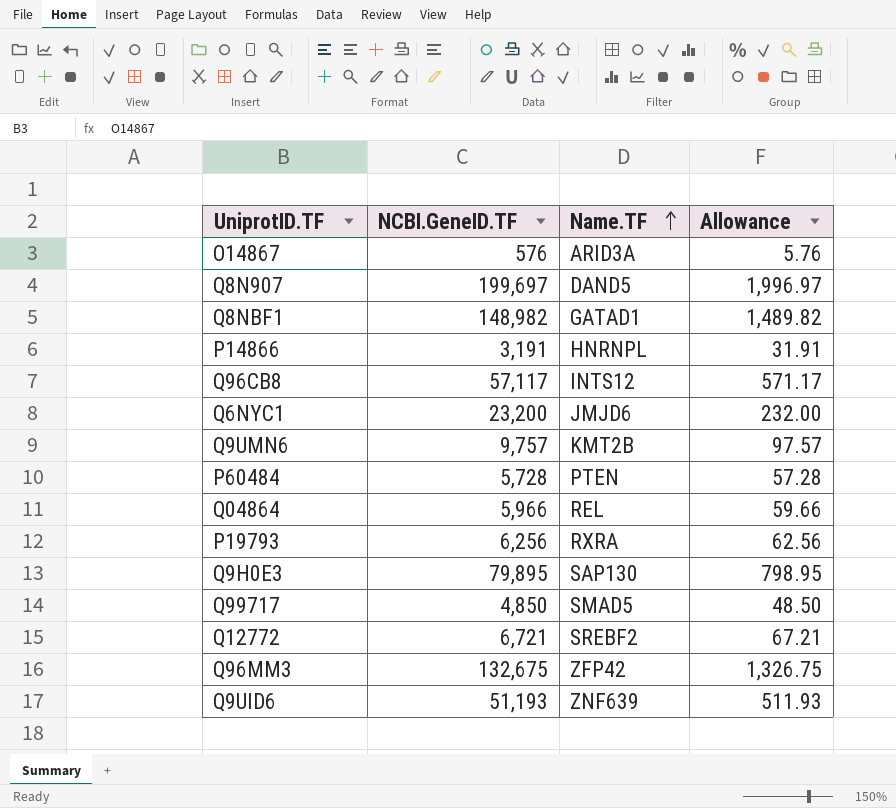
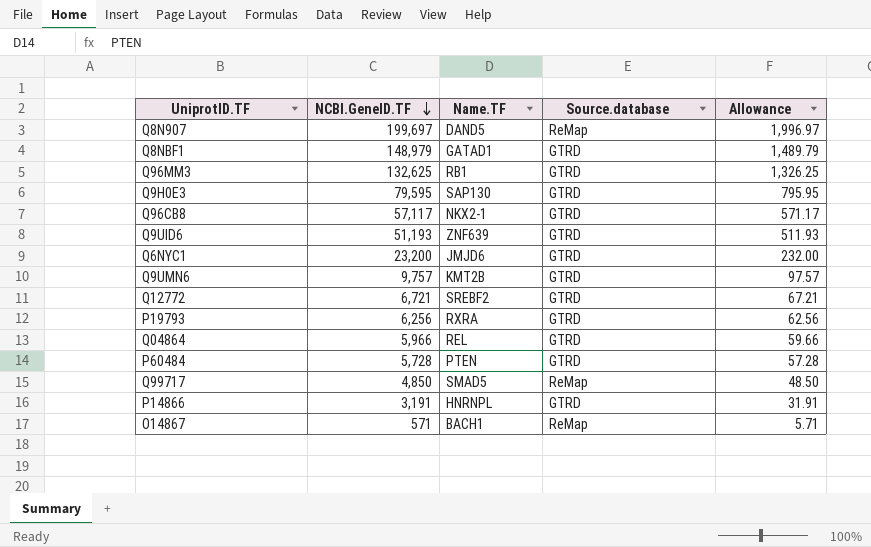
row order: Name.TF ascending -> NCBI.GeneID.TF descending
column Source.database | position: none -> 4
Q8NBF1 | NCBI.GeneID.TF: 148,982 -> 148,979
Q8NBF1 | Allowance: 1,489.82 -> 1,489.79
Q96MM3 | NCBI.GeneID.TF: 132,675 -> 132,625
Q96MM3 | Name.TF: ZFP42 -> RB1
Q96MM3 | Allowance: 1,326.75 -> 1,326.25
Q9H0E3 | NCBI.GeneID.TF: 79,895 -> 79,595
Q9H0E3 | Allowance: 798.95 -> 795.95
Q96CB8 | Name.TF: INTS12 -> NKX2-1
O14867 | NCBI.GeneID.TF: 576 -> 571
O14867 | Name.TF: ARID3A -> BACH1
O14867 | Allowance: 5.76 -> 5.71

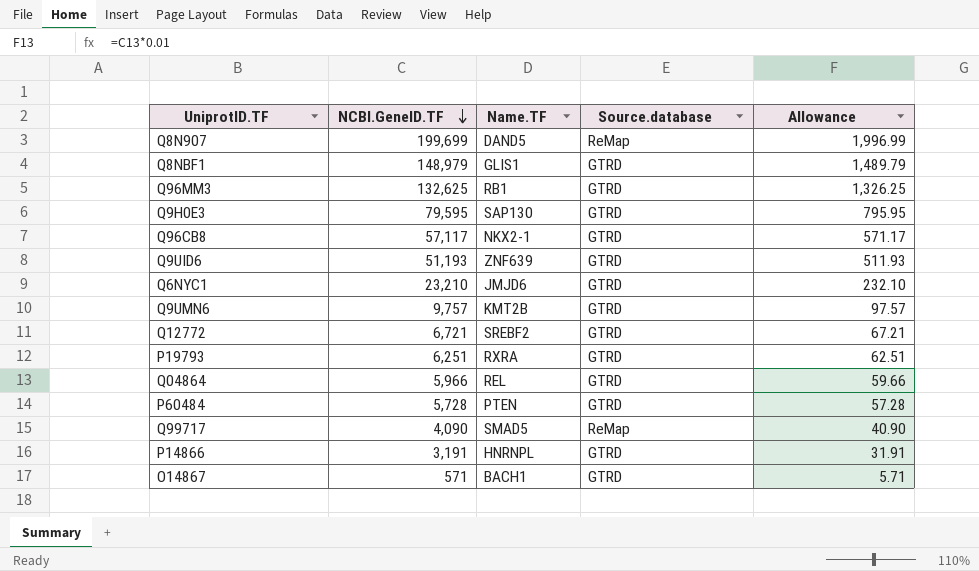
Q8N907 | NCBI.GeneID.TF: 199,697 -> 199,699
Q8N907 | Allowance: 1,996.97 -> 1,996.99
Q8NBF1 | Name.TF: GATAD1 -> GLIS1
Q6NYC1 | NCBI.GeneID.TF: 23,200 -> 23,210
Q6NYC1 | Allowance: 232.00 -> 232.10
P19793 | NCBI.GeneID.TF: 6,256 -> 6,251
P19793 | Allowance: 62.56 -> 62.51
Q99717 | NCBI.GeneID.TF: 4,850 -> 4,090
Q99717 | Allowance: 48.50 -> 40.90
O14867 | Source.database: ReMap -> GTRD

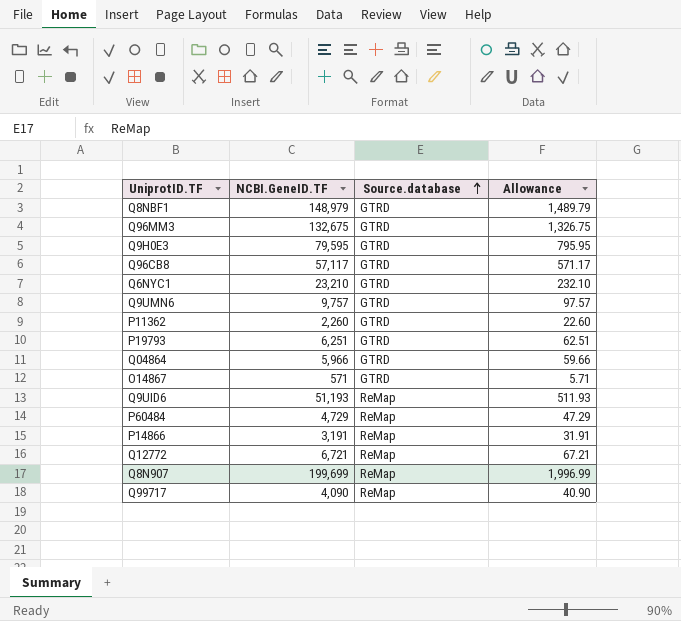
row order: NCBI.GeneID.TF descending -> Source.database ascending
column Name.TF | position: 3 -> none
Q96MM3 | NCBI.GeneID.TF: 132,625 -> 132,675
Q96MM3 | Allowance: 1,326.25 -> 1,326.75
row P11362: none -> 2,260 | GTRD | 22.60
Q9UID6 | Source.database: GTRD -> ReMap
P60484 | NCBI.GeneID.TF: 5,728 -> 4,729
P60484 | Source.database: GTRD -> ReMap
P60484 | Allowance: 57.28 -> 47.29
P14866 | Source.database: GTRD -> ReMap
Q12772 | Source.database: GTRD -> ReMap

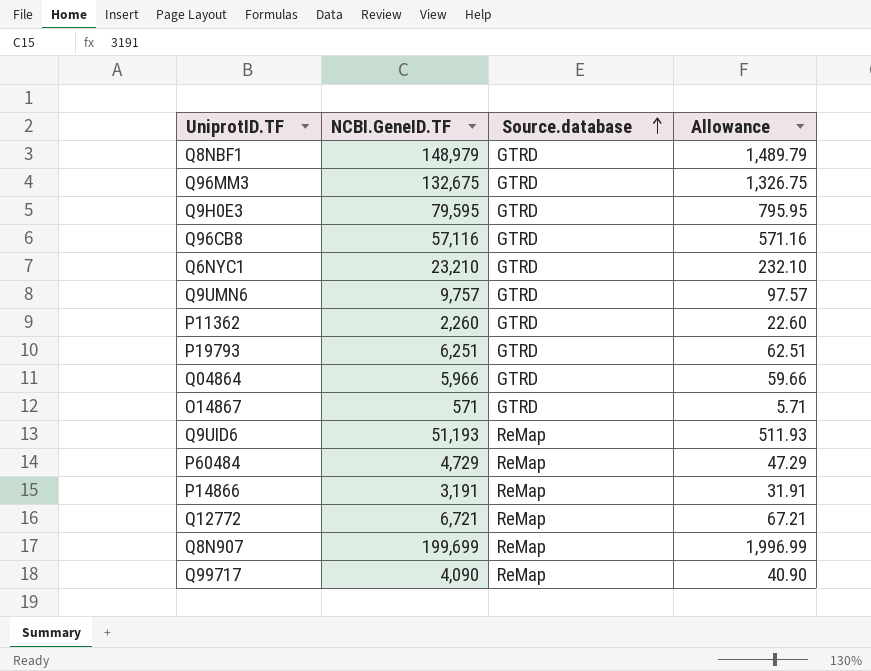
Q96CB8 | NCBI.GeneID.TF: 57,117 -> 57,116
Q96CB8 | Allowance: 571.17 -> 571.16

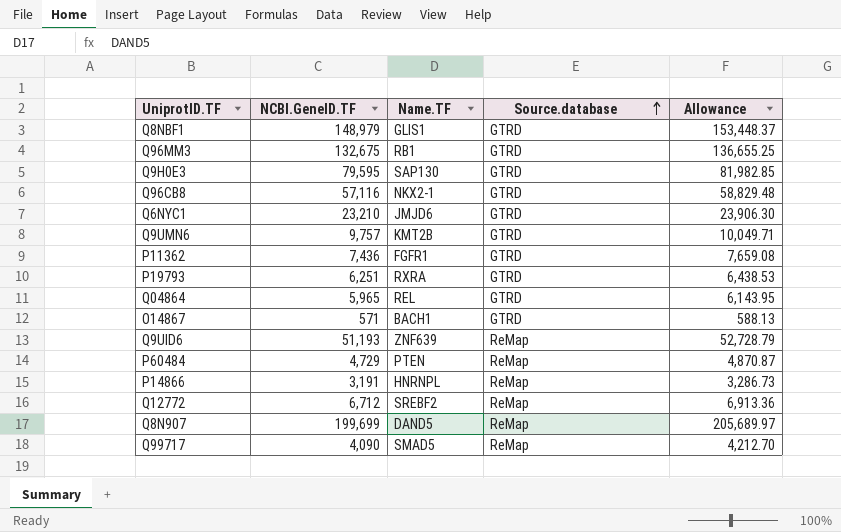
column Name.TF | position: none -> 3
column Allowance | formula: [NCBI.GeneID.TF] * 0.01 -> [NCBI.GeneID.TF] * 1.03
P11362 | NCBI.GeneID.TF: 2,260 -> 7,436
Q04864 | NCBI.GeneID.TF: 5,966 -> 5,965
Q12772 | NCBI.GeneID.TF: 6,721 -> 6,712

